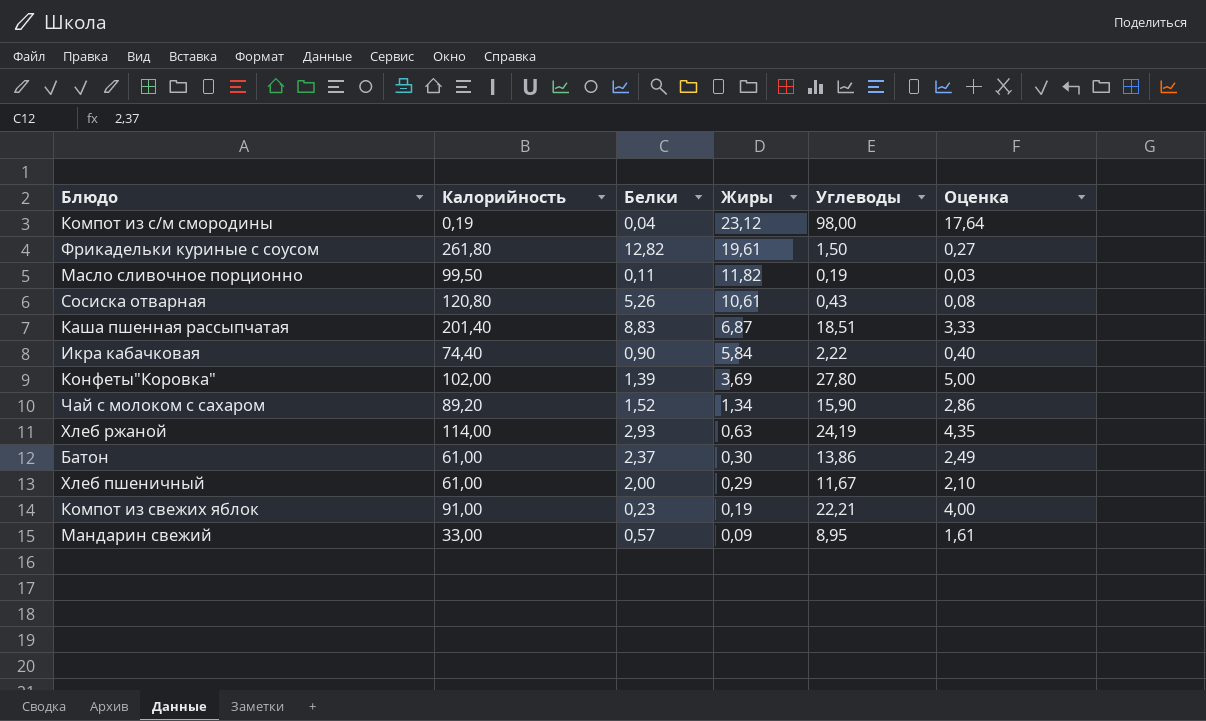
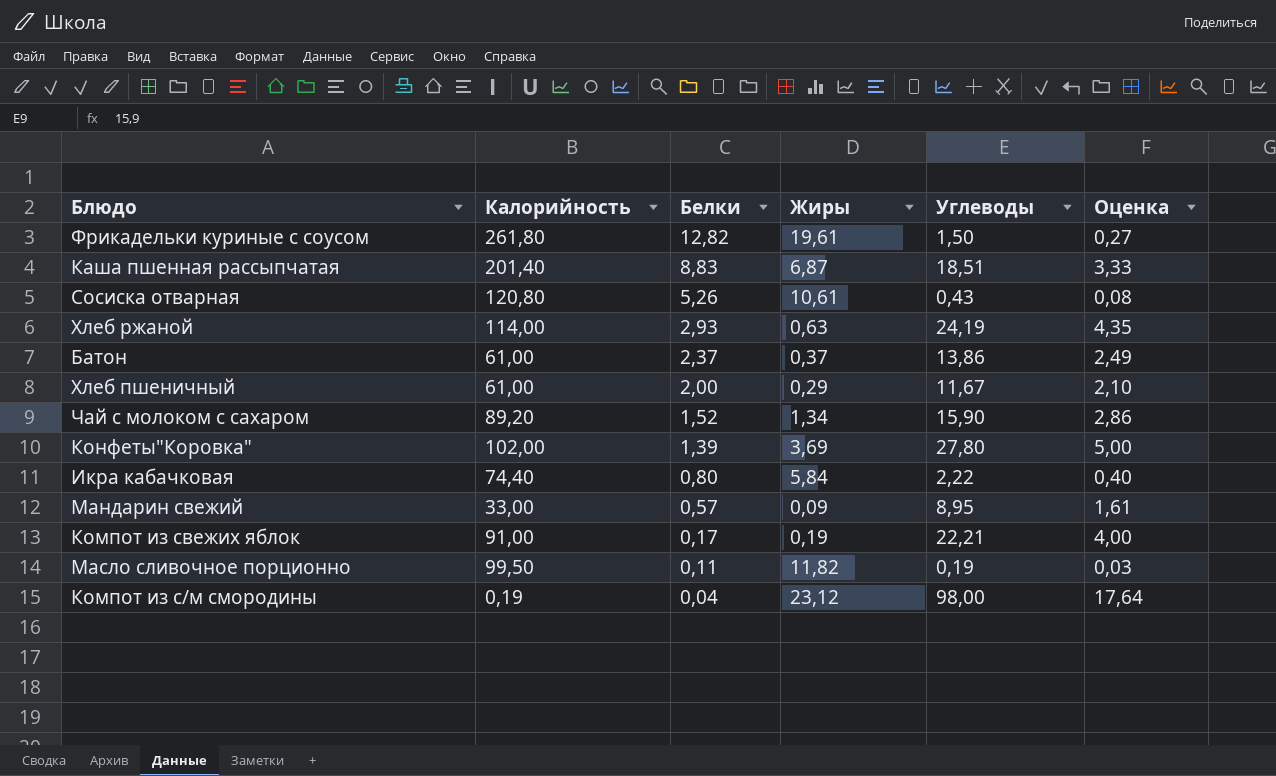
row order: Жиры descending -> Белки descending
Батон | Жиры: 0,30 -> 0,37
Икра кабачковая | Белки: 0,90 -> 0,80
Компот из свежих яблок | Белки: 0,23 -> 0,17

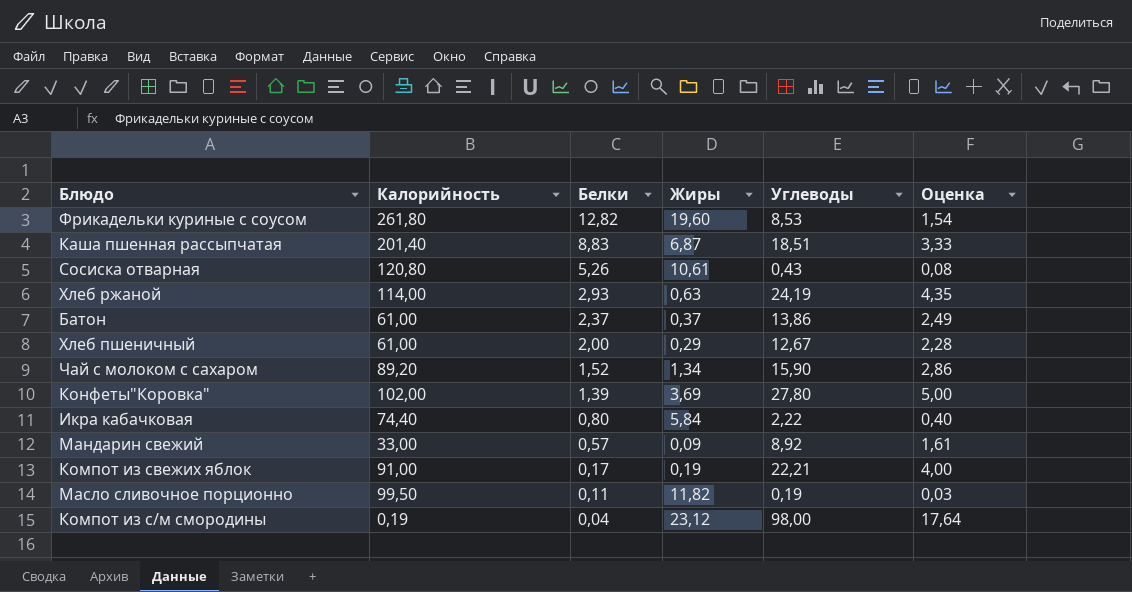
Фрикадельки куриные с соусом | Жиры: 19,61 -> 19,60
Фрикадельки куриные с соусом | Углеводы: 1,50 -> 8,53
Фрикадельки куриные с соусом | Оценка: 0,27 -> 1,54
Хлеб пшеничный | Углеводы: 11,67 -> 12,67
Хлеб пшеничный | Оценка: 2,10 -> 2,28
Мандарин свежий | Углеводы: 8,95 -> 8,92

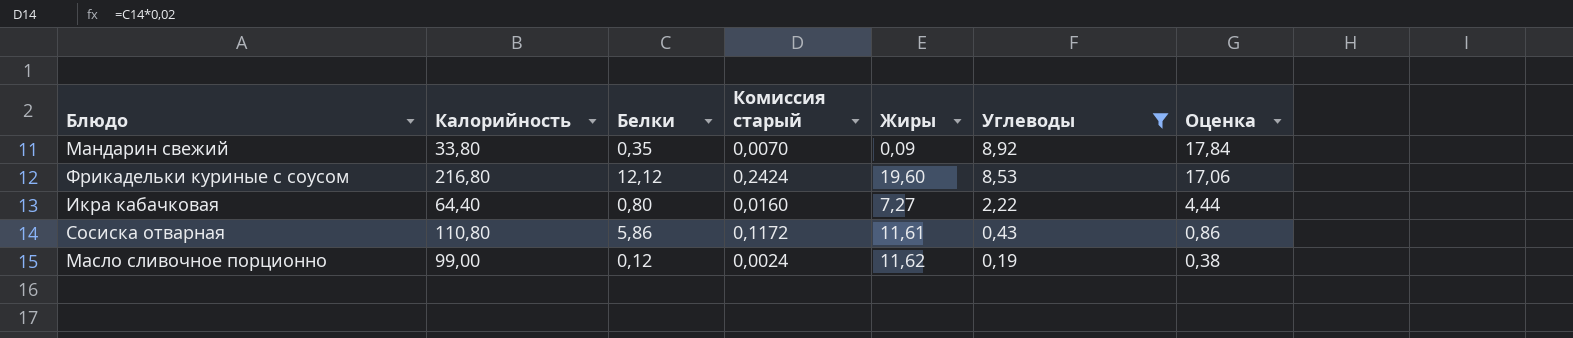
filter: none -> Углеводы <= 8,92
row order: Белки descending -> Углеводы descending
column Комиссия старый | formula: none -> [Белки] * 0,02
column Оценка | formula: [Углеводы] * 0,18 -> [Углеводы] * 2
Мандарин свежий | Калорийность: 33,00 -> 33,80
Мандарин свежий | Белки: 0,57 -> 0,35
Фрикадельки куриные с соусом | Калорийность: 261,80 -> 216,80
Фрикадельки куриные с соусом | Белки: 12,82 -> 12,12
Икра кабачковая | Калорийность: 74,40 -> 64,40
Икра кабачковая | Жиры: 5,84 -> 7,27
Сосиска отварная | Калорийность: 120,80 -> 110,80
Сосиска отварная | Белки: 5,26 -> 5,86
Сосиска отварная | Жиры: 10,61 -> 11,61
Масло сливочное порционно | Калорийность: 99,50 -> 99,00
Масло сливочное порционно | Белки: 0,11 -> 0,12
Масло сливочное порционно | Жиры: 11,82 -> 11,62

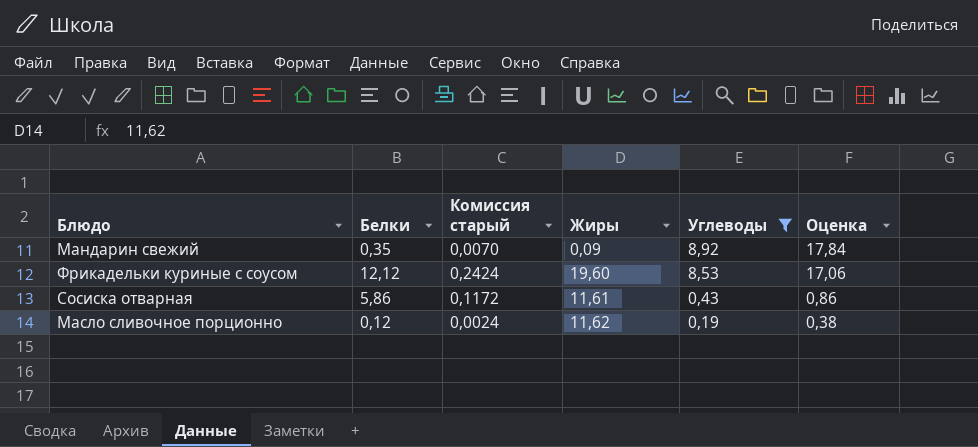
column Калорийность | position: 2 -> none
row Икра кабачковая: 64,40 | 0,80 | 0,0160 | 7,27 | 2,22 | 4,44 -> none

